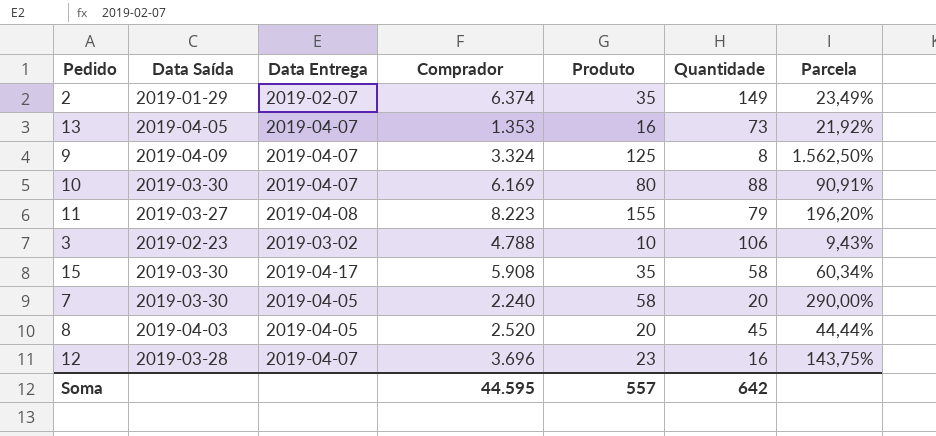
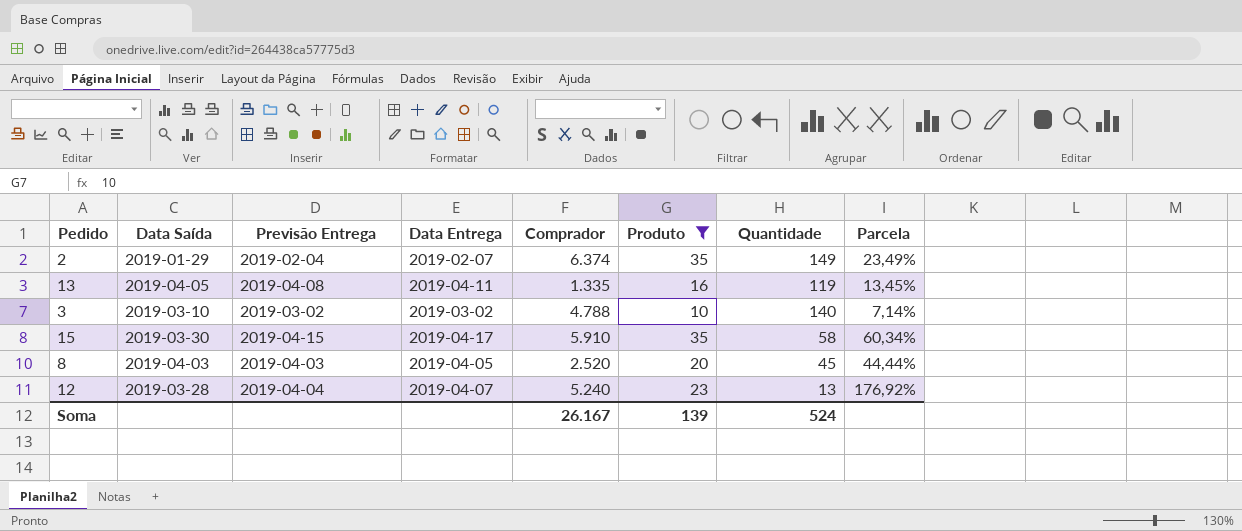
filter: none -> Produto <= 35
column Previsão Entrega | position: none -> 3
13 | Data Entrega: 2019-04-07 -> 2019-04-11
13 | Comprador: 1.353 -> 1.335
13 | Quantidade: 73 -> 119
13 | Parcela: 21,92% -> 13,45%
3 | Data Saída: 2019-02-23 -> 2019-03-10
3 | Quantidade: 106 -> 140
3 | Parcela: 9,43% -> 7,14%
15 | Comprador: 5.908 -> 5.910
12 | Comprador: 3.696 -> 5.240
12 | Quantidade: 16 -> 13
12 | Parcela: 143,75% -> 176,92%
Soma | Comprador: 44.595 -> 26.167
Soma | Produto: 557 -> 139
Soma | Quantidade: 642 -> 524

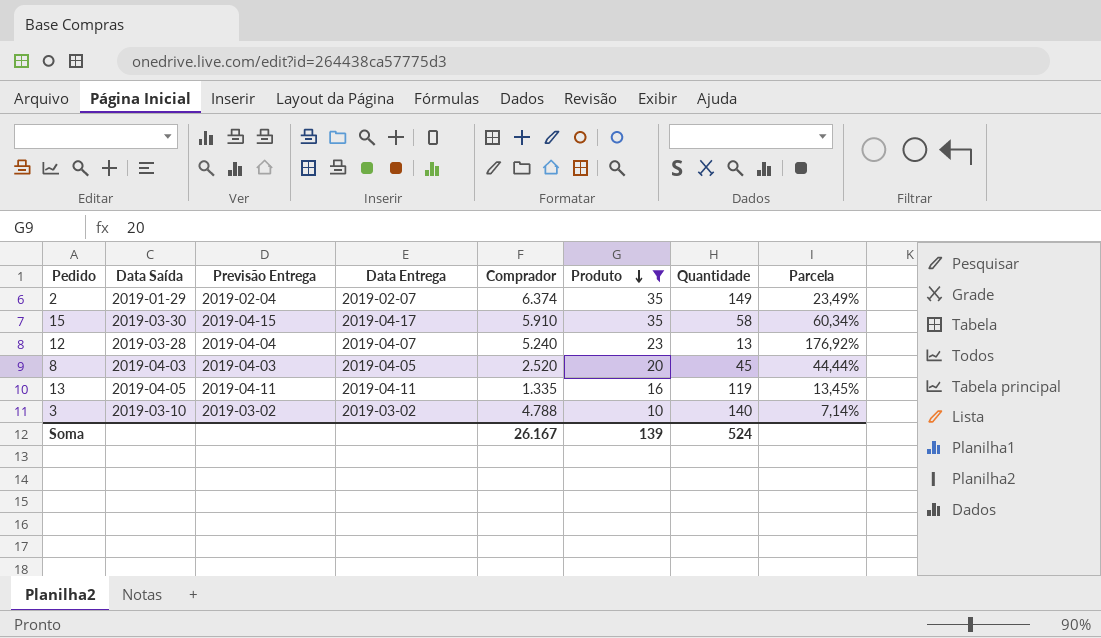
row order: none -> Produto descending
13 | Previsão Entrega: 2019-04-08 -> 2019-04-11

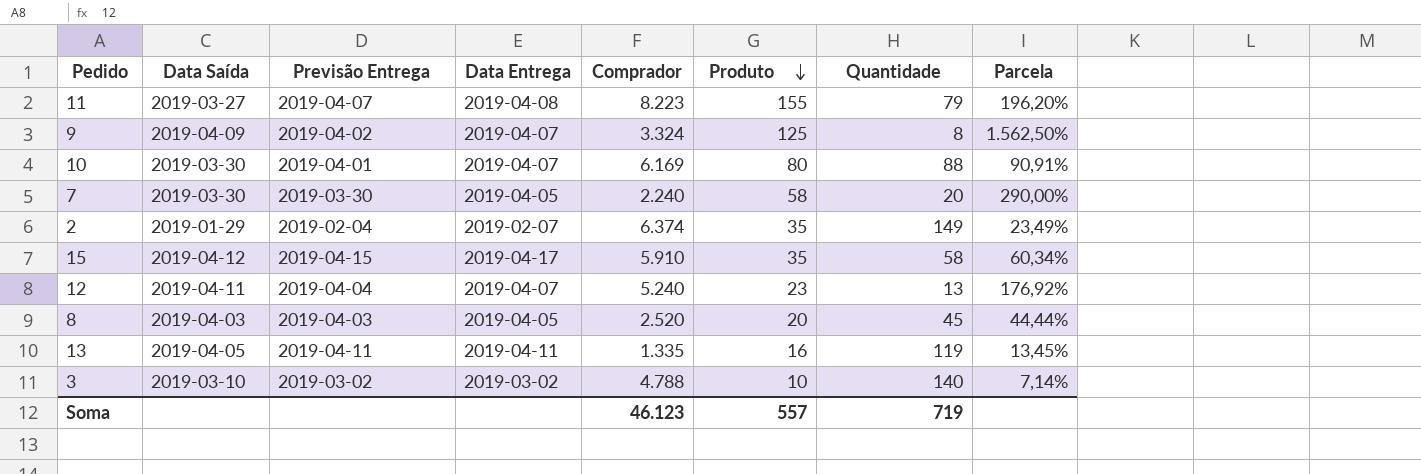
filter: Produto <= 35 -> none
15 | Data Saída: 2019-03-30 -> 2019-04-12
12 | Data Saída: 2019-03-28 -> 2019-04-11
Soma | Comprador: 26.167 -> 46.123
Soma | Produto: 139 -> 557
Soma | Quantidade: 524 -> 719

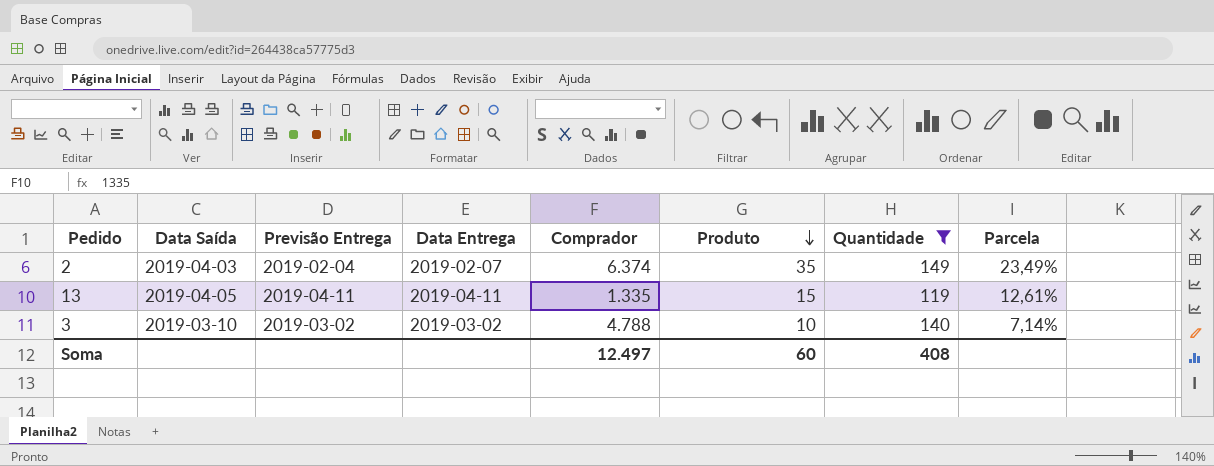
filter: none -> Quantidade >= 119
2 | Data Saída: 2019-01-29 -> 2019-04-03
13 | Produto: 16 -> 15
13 | Parcela: 13,45% -> 12,61%
Soma | Comprador: 46.123 -> 12.497
Soma | Produto: 557 -> 60
Soma | Quantidade: 719 -> 408

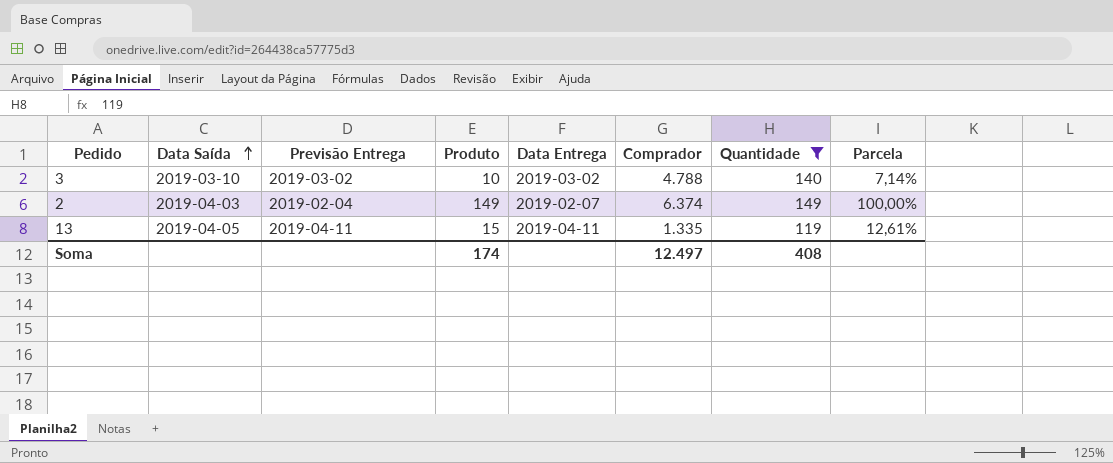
row order: Produto descending -> Data Saída ascending
column Produto | position: 6 -> 4
2 | Produto: 35 -> 149
2 | Parcela: 23,49% -> 100,00%
Soma | Produto: 60 -> 174

